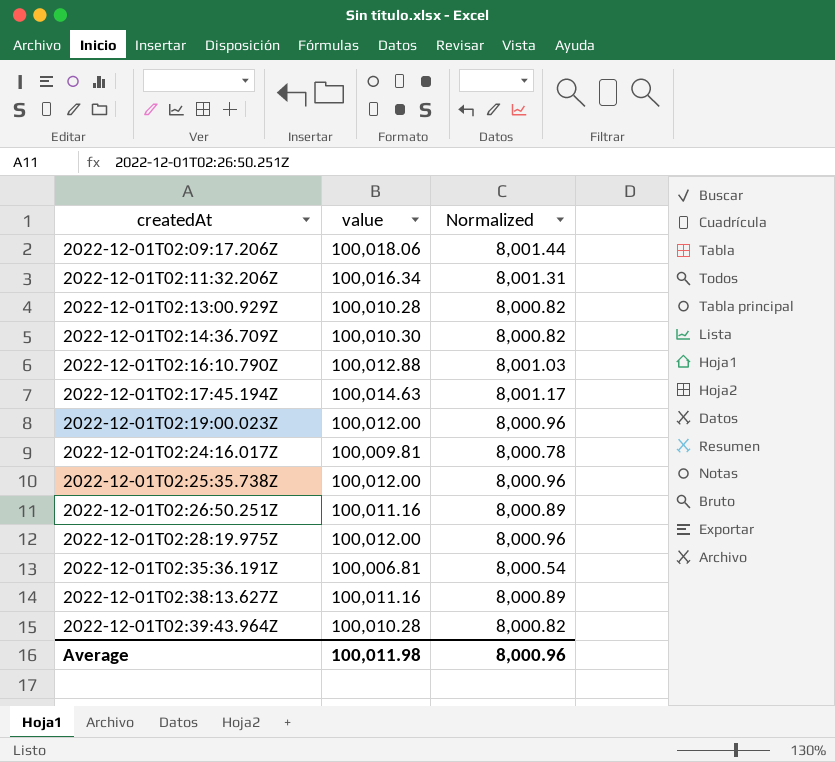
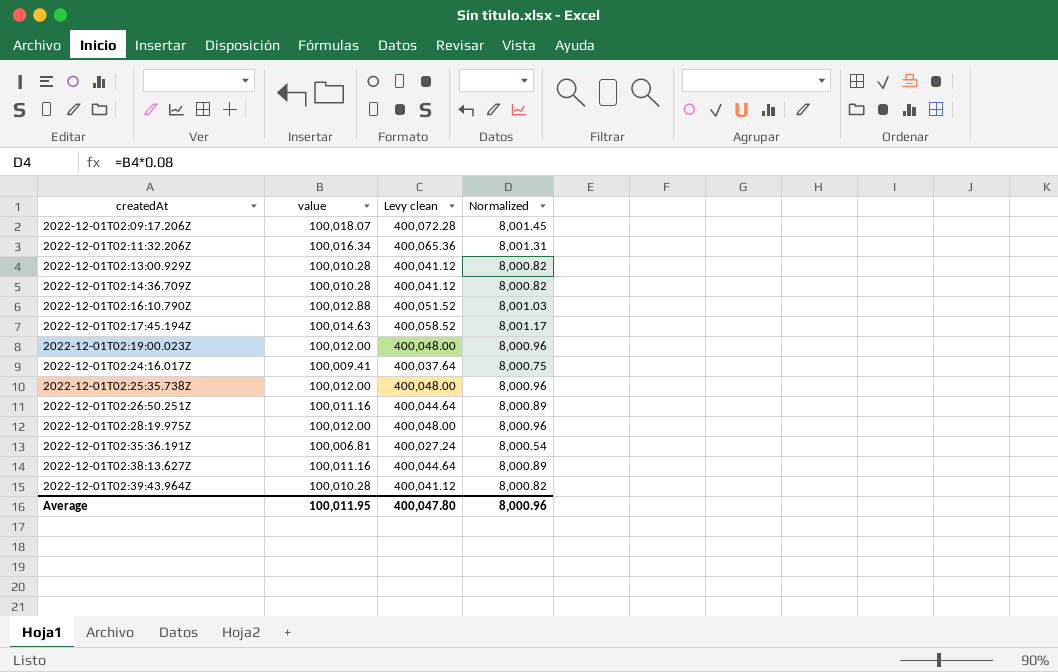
column Levy clean | formula: none -> [value] * 4
2022-12-01T02:09:17.206Z | value: 100,018.06 -> 100,018.07
2022-12-01T02:09:17.206Z | Normalized: 8,001.44 -> 8,001.45
2022-12-01T02:14:36.709Z | value: 100,010.30 -> 100,010.28
2022-12-01T02:24:16.017Z | value: 100,009.81 -> 100,009.41
2022-12-01T02:24:16.017Z | Normalized: 8,000.78 -> 8,000.75
Average | value: 100,011.98 -> 100,011.95

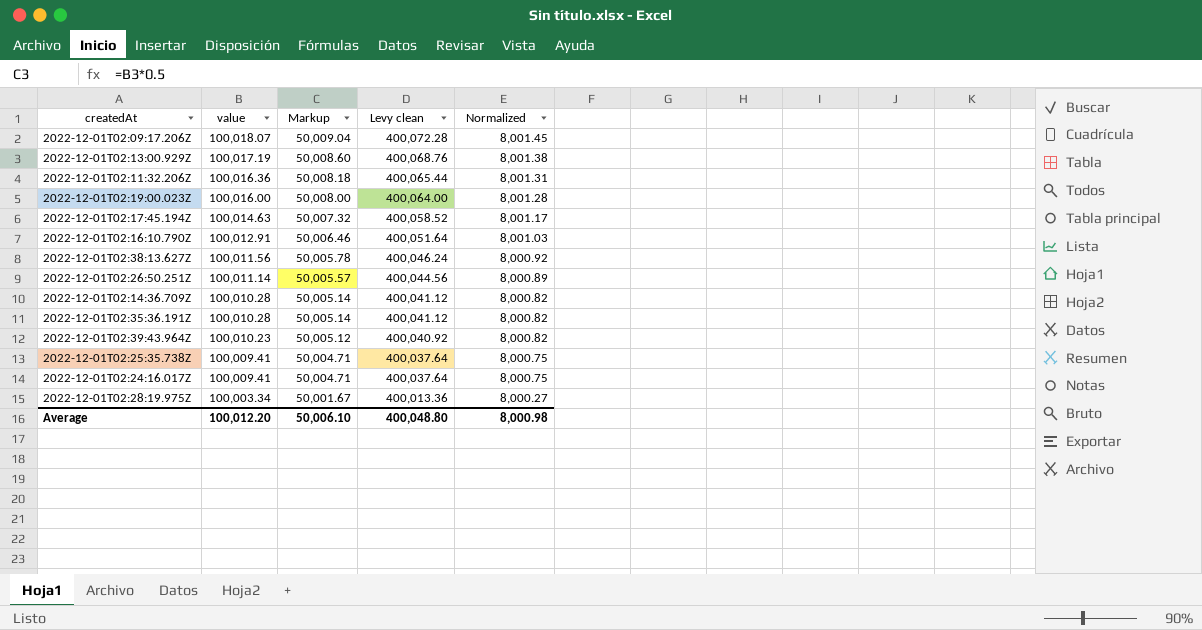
row order: createdAt ascending -> value descending
column Markup | formula: none -> [value] * 0.5
2022-12-01T02:13:00.929Z | value: 100,010.28 -> 100,017.19
2022-12-01T02:13:00.929Z | Levy clean: 400,041.12 -> 400,068.76
2022-12-01T02:13:00.929Z | Normalized: 8,000.82 -> 8,001.38
2022-12-01T02:11:32.206Z | value: 100,016.34 -> 100,016.36
2022-12-01T02:11:32.206Z | Levy clean: 400,065.36 -> 400,065.44
2022-12-01T02:19:00.023Z | value: 100,012.00 -> 100,016.00
2022-12-01T02:19:00.023Z | Levy clean: 400,048.00 -> 400,064.00
2022-12-01T02:19:00.023Z | Normalized: 8,000.96 -> 8,001.28
2022-12-01T02:16:10.790Z | value: 100,012.88 -> 100,012.91
2022-12-01T02:16:10.790Z | Levy clean: 400,051.52 -> 400,051.64
2022-12-01T02:38:13.627Z | value: 100,011.16 -> 100,011.56
2022-12-01T02:38:13.627Z | Levy clean: 400,044.64 -> 400,046.24
2022-12-01T02:38:13.627Z | Normalized: 8,000.89 -> 8,000.92
2022-12-01T02:26:50.251Z | value: 100,011.16 -> 100,011.14
2022-12-01T02:26:50.251Z | Levy clean: 400,044.64 -> 400,044.56
2022-12-01T02:35:36.191Z | value: 100,006.81 -> 100,010.28
2022-12-01T02:35:36.191Z | Levy clean: 400,027.24 -> 400,041.12
2022-12-01T02:35:36.191Z | Normalized: 8,000.54 -> 8,000.82
2022-12-01T02:39:43.964Z | value: 100,010.28 -> 100,010.23
2022-12-01T02:39:43.964Z | Levy clean: 400,041.12 -> 400,040.92
2022-12-01T02:25:35.738Z | value: 100,012.00 -> 100,009.41
2022-12-01T02:25:35.738Z | Levy clean: 400,048.00 -> 400,037.64
2022-12-01T02:25:35.738Z | Normalized: 8,000.96 -> 8,000.75
2022-12-01T02:28:19.975Z | value: 100,012.00 -> 100,003.34
2022-12-01T02:28:19.975Z | Levy clean: 400,048.00 -> 400,013.36
2022-12-01T02:28:19.975Z | Normalized: 8,000.96 -> 8,000.27
Average | value: 100,011.95 -> 100,012.20
Average | Levy clean: 400,047.80 -> 400,048.80
Average | Normalized: 8,000.96 -> 8,000.98

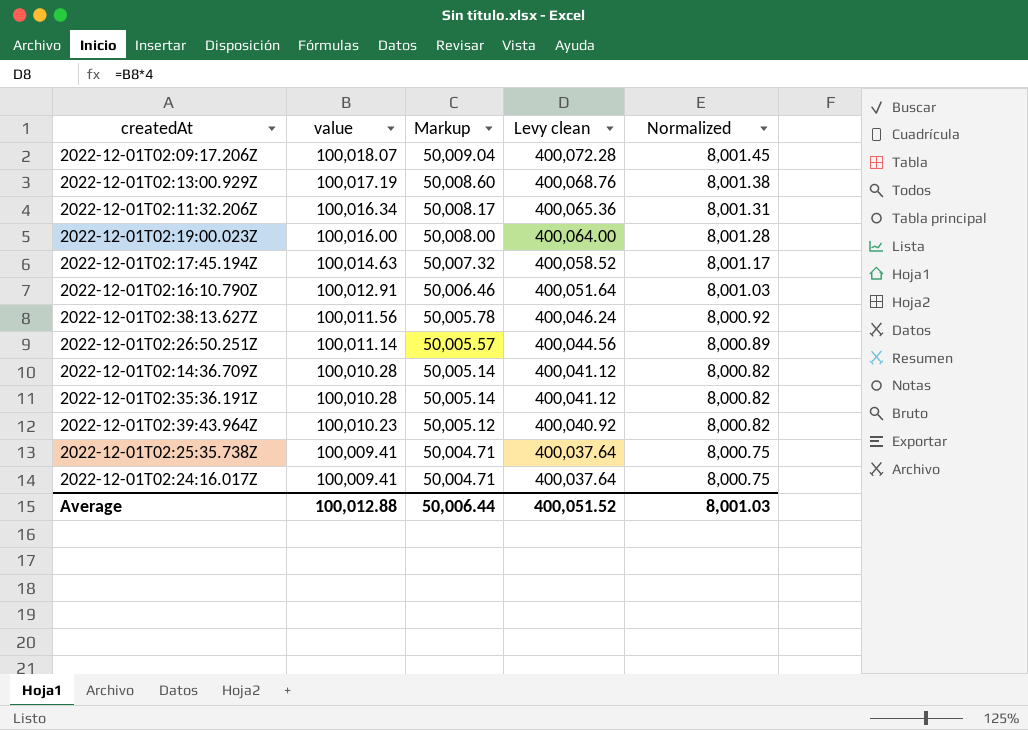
row 2022-12-01T02:28:19.975Z: 100,003.34 | 50,001.67 | 400,013.36 | 8,000.27 -> none
2022-12-01T02:11:32.206Z | value: 100,016.36 -> 100,016.34
2022-12-01T02:11:32.206Z | Markup: 50,008.18 -> 50,008.17
2022-12-01T02:11:32.206Z | Levy clean: 400,065.44 -> 400,065.36
Average | value: 100,012.20 -> 100,012.88
Average | Markup: 50,006.10 -> 50,006.44
Average | Levy clean: 400,048.80 -> 400,051.52
Average | Normalized: 8,000.98 -> 8,001.03

